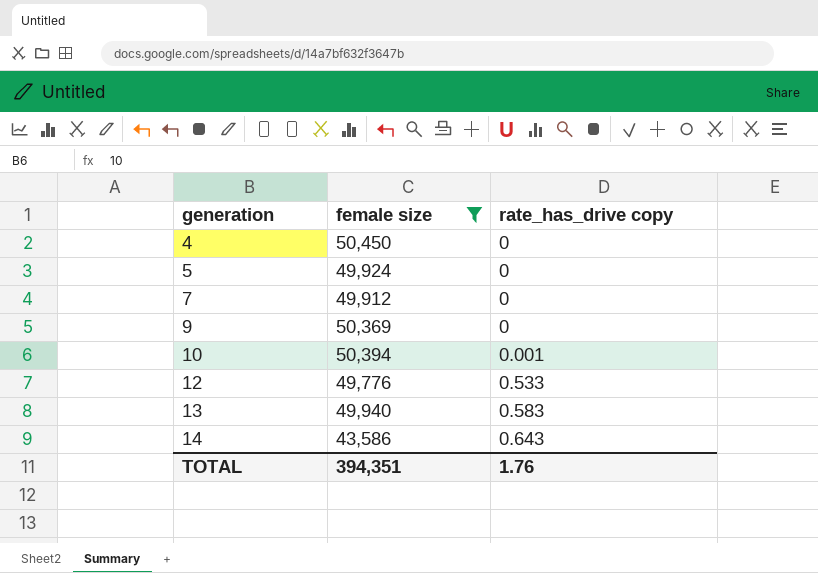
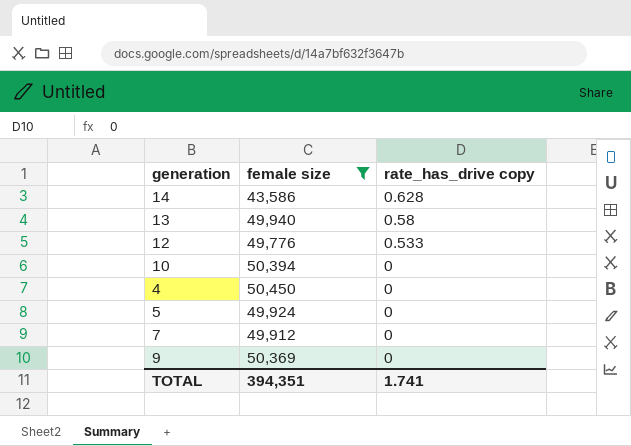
row order: generation ascending -> rate_has_drive copy descending
14 | rate_has_drive copy: 0.643 -> 0.628
13 | rate_has_drive copy: 0.583 -> 0.58
10 | rate_has_drive copy: 0.001 -> 0
TOTAL | rate_has_drive copy: 1.76 -> 1.741

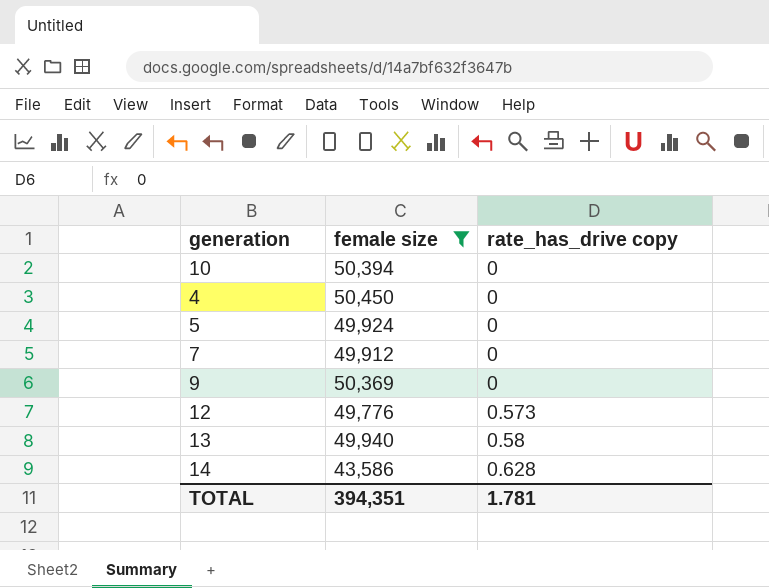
row order: rate_has_drive copy descending -> rate_has_drive copy ascending
12 | rate_has_drive copy: 0.533 -> 0.573
TOTAL | rate_has_drive copy: 1.741 -> 1.781

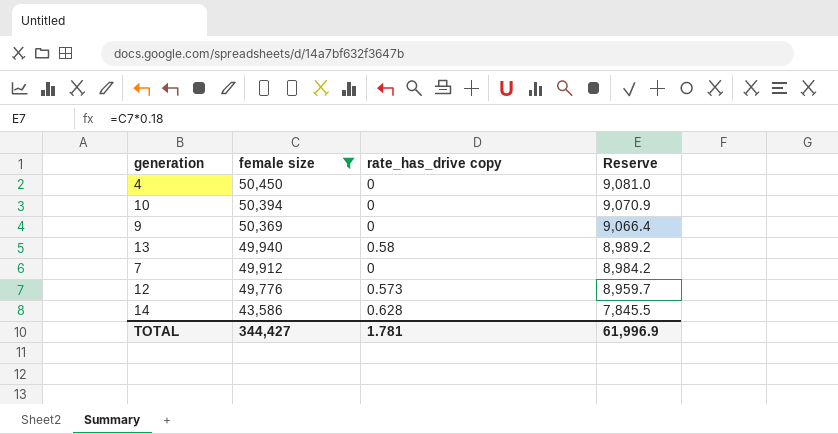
row order: rate_has_drive copy ascending -> female size descending
column Reserve | formula: none -> [female size] * 0.18
row 5: 49,924 | 0 -> none
TOTAL | female size: 394,351 -> 344,427

